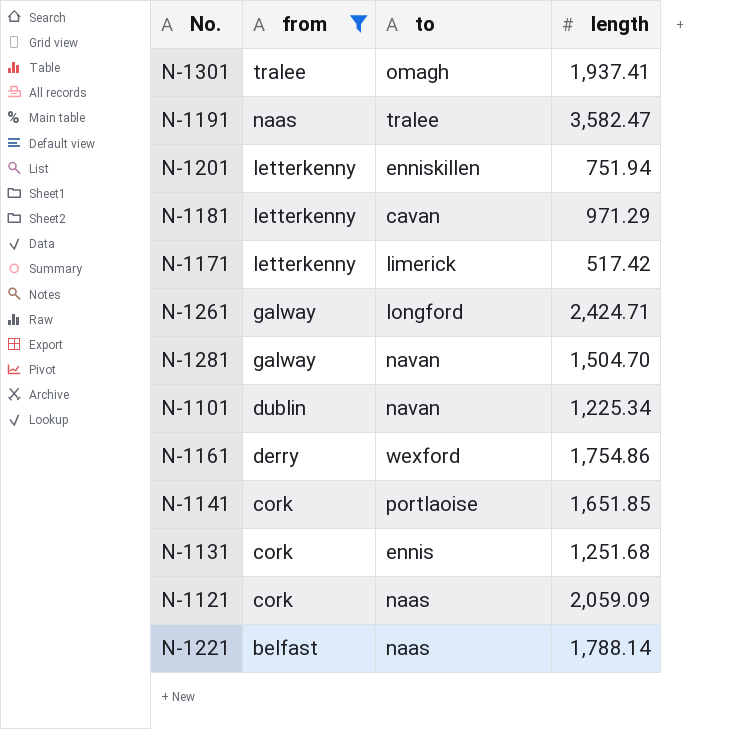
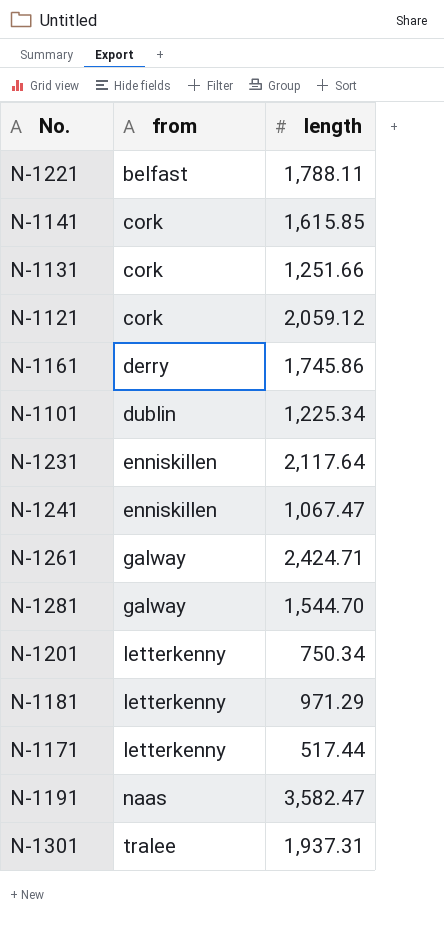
filter: from != enniskillen -> none
row order: from descending -> from ascending
column to | position: 3 -> none
N-1221 | length: 1,788.14 -> 1,788.11
N-1141 | length: 1,651.85 -> 1,615.85
N-1131 | length: 1,251.68 -> 1,251.66
N-1121 | length: 2,059.09 -> 2,059.12
N-1161 | length: 1,754.86 -> 1,745.86
N-1281 | length: 1,504.70 -> 1,544.70
N-1201 | length: 751.94 -> 750.34
N-1171 | length: 517.42 -> 517.44
N-1301 | length: 1,937.41 -> 1,937.31

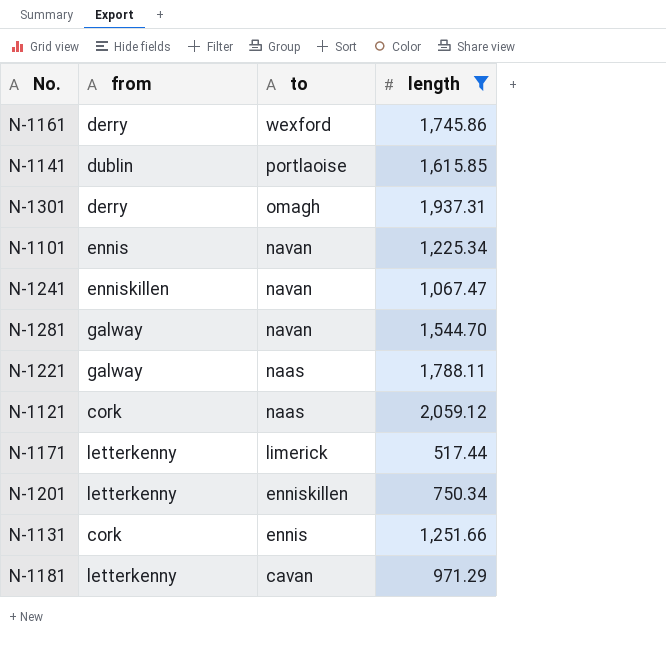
filter: none -> length <= 2,059.12
row order: from ascending -> to descending
column to | position: none -> 3
N-1141 | from: cork -> dublin
N-1301 | from: tralee -> derry
N-1101 | from: dublin -> ennis
N-1221 | from: belfast -> galway

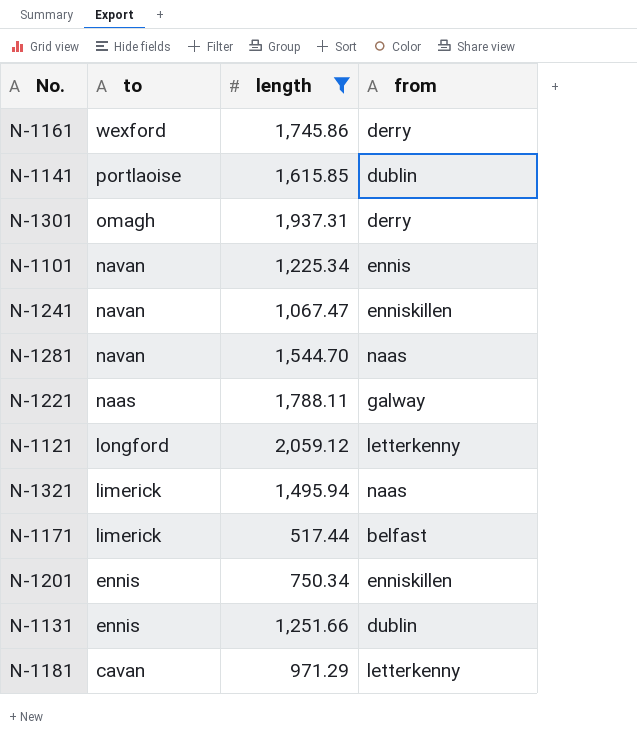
column from | position: 2 -> 4
N-1281 | from: galway -> naas
N-1121 | to: naas -> longford
N-1121 | from: cork -> letterkenny
row N-1321: none -> limerick | 1,495.94 | naas
N-1171 | from: letterkenny -> belfast
N-1201 | to: enniskillen -> ennis
N-1201 | from: letterkenny -> enniskillen
N-1131 | from: cork -> dublin

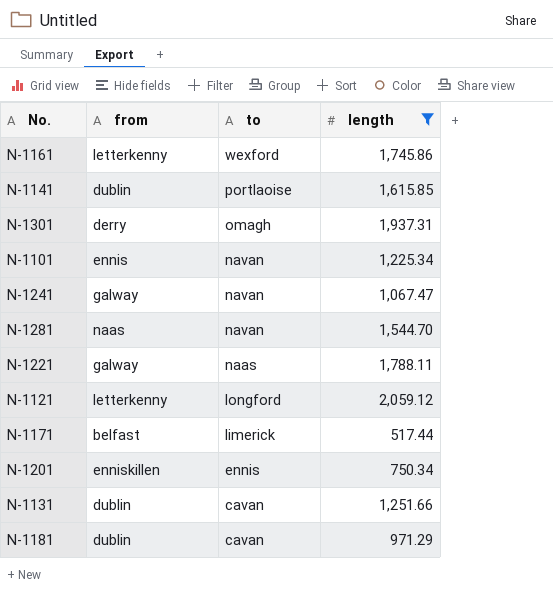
column from | position: 4 -> 2
row N-1321: limerick | 1,495.94 | naas -> none
N-1161 | from: derry -> letterkenny
N-1241 | from: enniskillen -> galway
N-1131 | to: ennis -> cavan
N-1181 | from: letterkenny -> dublin

